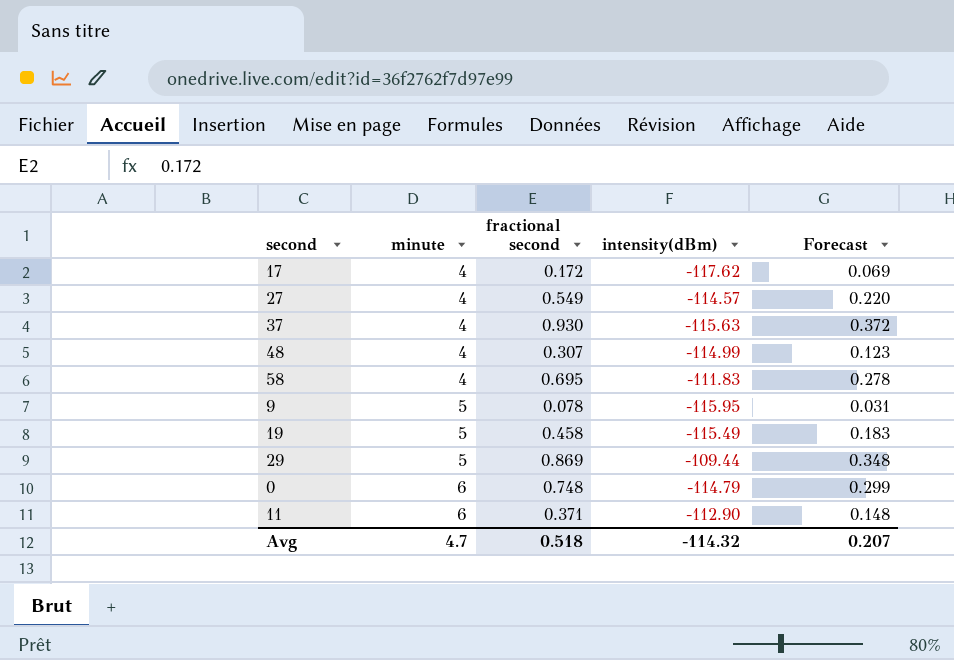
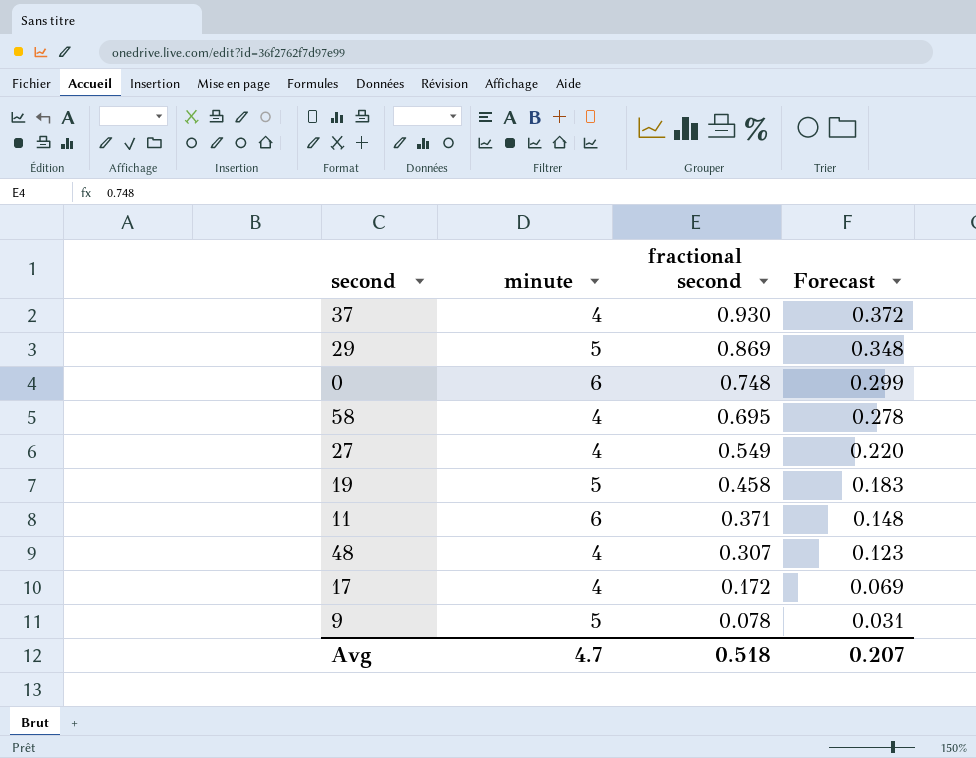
row order: minute ascending -> fractional second descending
column intensity(dBm) | position: 4 -> none

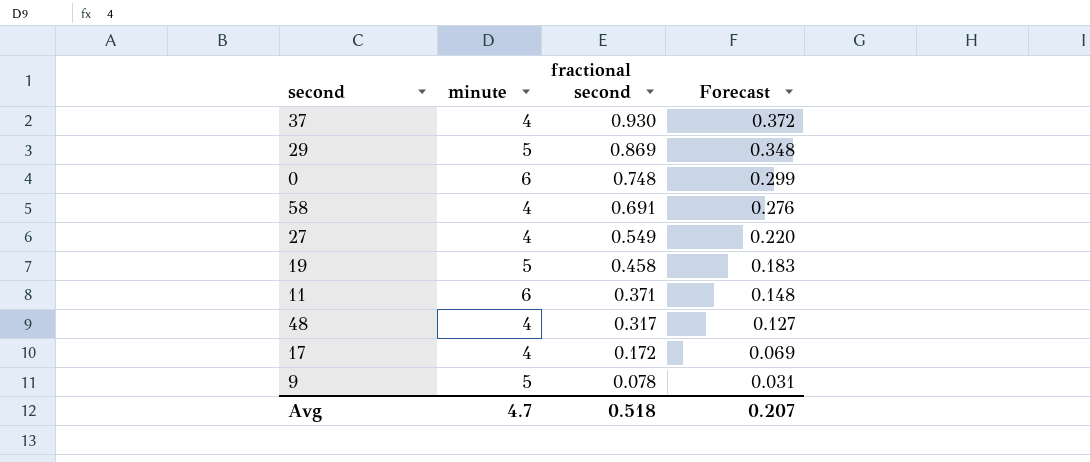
58 | fractional second: 0.695 -> 0.691
58 | Forecast: 0.278 -> 0.276
48 | fractional second: 0.307 -> 0.317
48 | Forecast: 0.123 -> 0.127

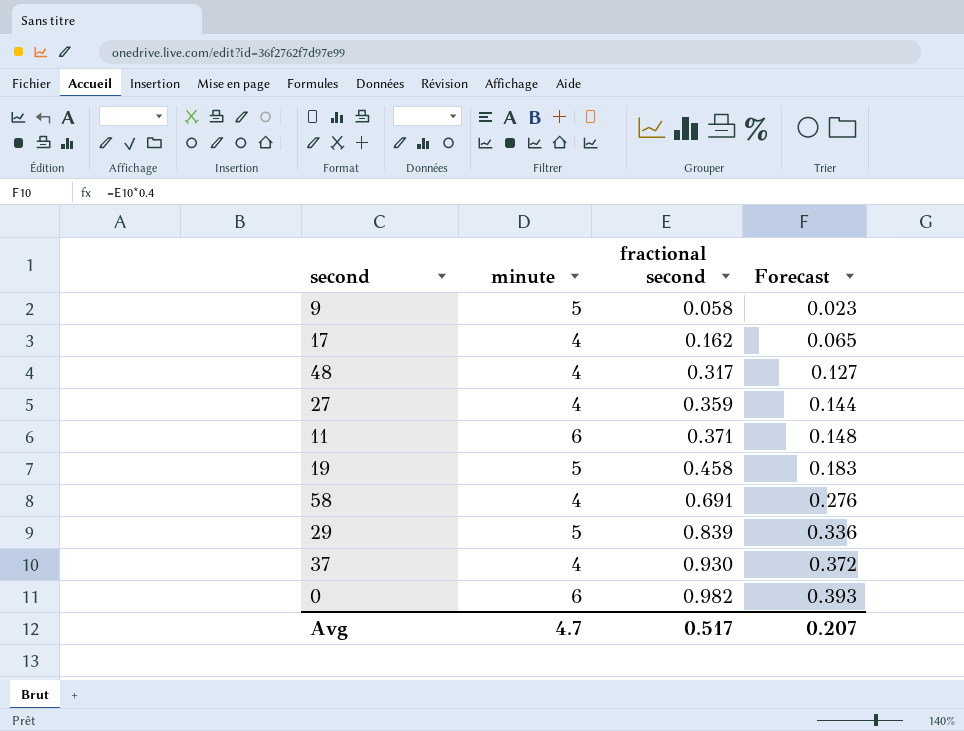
row order: fractional second descending -> fractional second ascending
9 | fractional second: 0.078 -> 0.058
9 | Forecast: 0.031 -> 0.023
17 | fractional second: 0.172 -> 0.162
17 | Forecast: 0.069 -> 0.065
27 | fractional second: 0.549 -> 0.359
27 | Forecast: 0.220 -> 0.144
29 | fractional second: 0.869 -> 0.839
29 | Forecast: 0.348 -> 0.336
0 | fractional second: 0.748 -> 0.982
0 | Forecast: 0.299 -> 0.393
Avg | fractional second: 0.518 -> 0.517

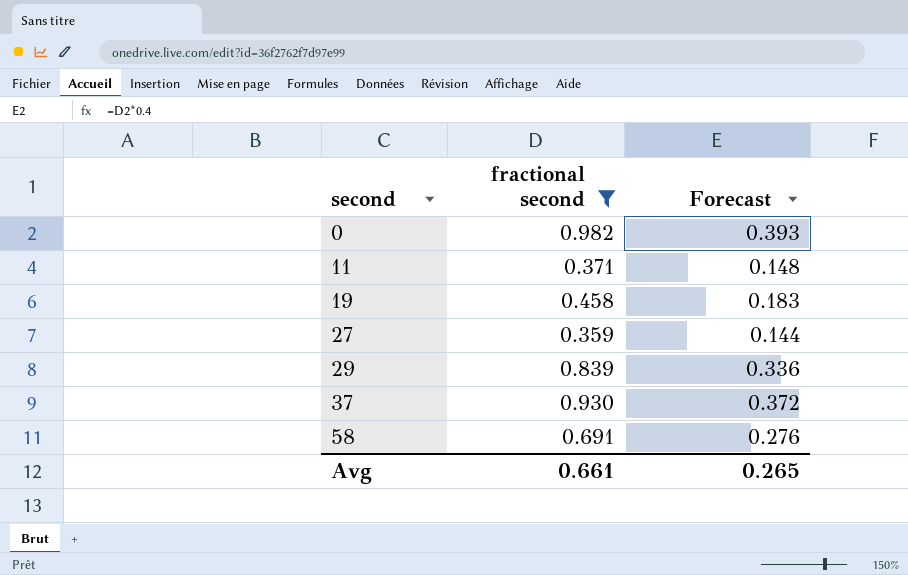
filter: none -> fractional second >= 0.359
row order: fractional second ascending -> second ascending
column minute | position: 2 -> none
Avg | fractional second: 0.517 -> 0.661
Avg | Forecast: 0.207 -> 0.265

